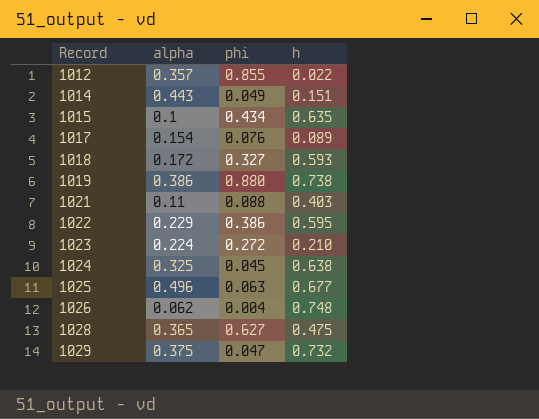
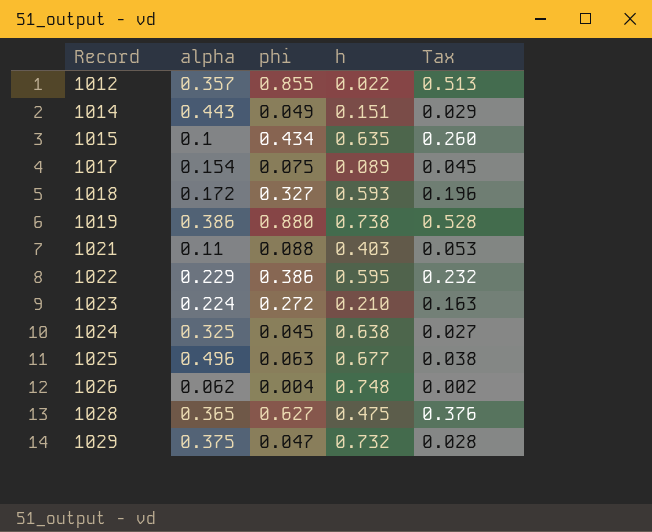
column Tax | formula: none -> [phi] * 0.6
1017 | phi: 0.076 -> 0.075

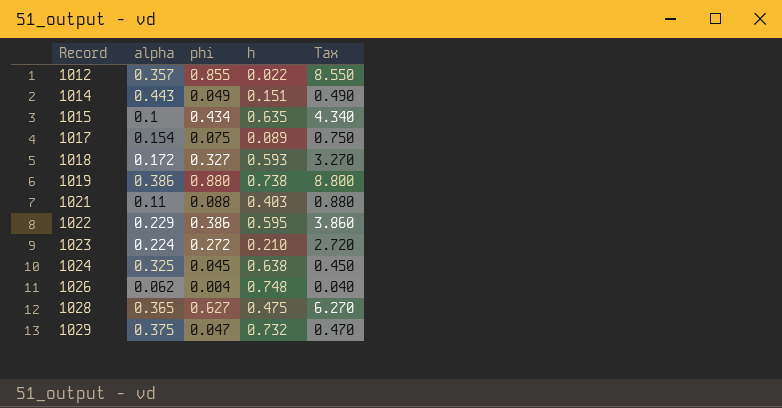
column Tax | formula: [phi] * 0.6 -> [phi] * 10
row 1025: 0.496 | 0.063 | 0.677 | 0.038 -> none

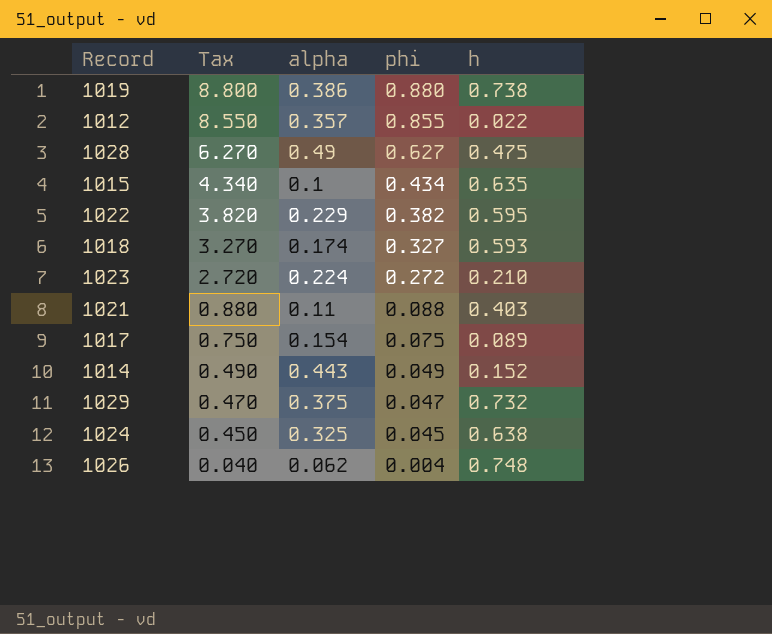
row order: Record ascending -> Tax descending
column Tax | position: 5 -> 2
1028 | alpha: 0.365 -> 0.49
1022 | Tax: 3.860 -> 3.820
1022 | phi: 0.386 -> 0.382
1018 | alpha: 0.172 -> 0.174
1014 | h: 0.151 -> 0.152

